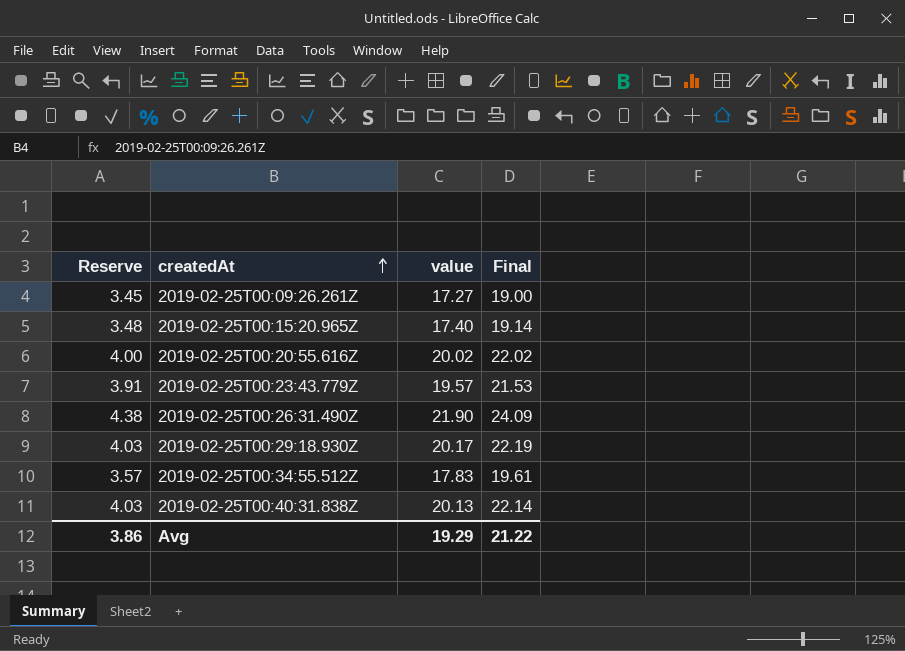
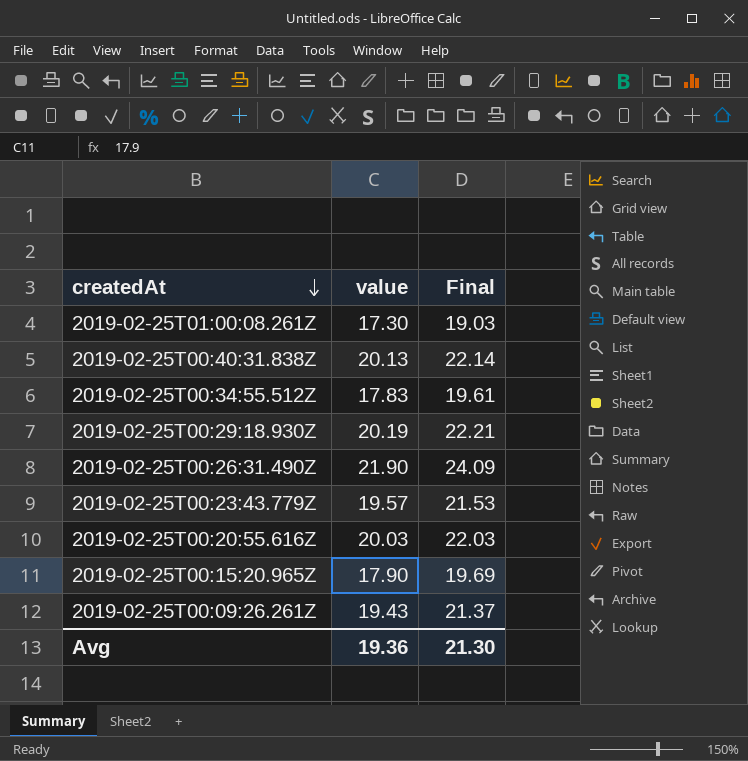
row order: createdAt ascending -> createdAt descending
column Reserve | formula: [value] * 0.2 -> none
row 2019-02-25T01:00:08.261Z: none -> 17.30 | 19.03
2019-02-25T00:29:18.930Z | value: 20.17 -> 20.19
2019-02-25T00:29:18.930Z | Final: 22.19 -> 22.21
2019-02-25T00:20:55.616Z | value: 20.02 -> 20.03
2019-02-25T00:20:55.616Z | Final: 22.02 -> 22.03
2019-02-25T00:15:20.965Z | value: 17.40 -> 17.90
2019-02-25T00:15:20.965Z | Final: 19.14 -> 19.69
2019-02-25T00:09:26.261Z | value: 17.27 -> 19.43
2019-02-25T00:09:26.261Z | Final: 19.00 -> 21.37
Avg | value: 19.29 -> 19.36
Avg | Final: 21.22 -> 21.30

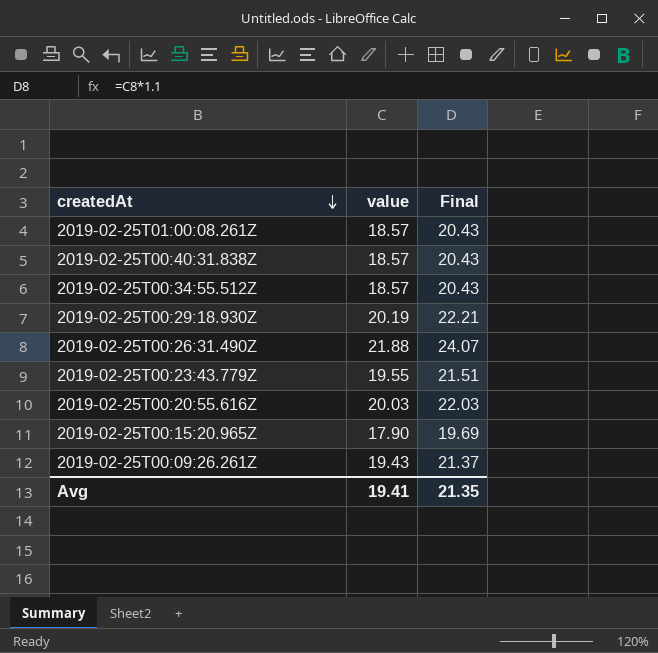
2019-02-25T01:00:08.261Z | value: 17.30 -> 18.57
2019-02-25T01:00:08.261Z | Final: 19.03 -> 20.43
2019-02-25T00:40:31.838Z | value: 20.13 -> 18.57
2019-02-25T00:40:31.838Z | Final: 22.14 -> 20.43
2019-02-25T00:34:55.512Z | value: 17.83 -> 18.57
2019-02-25T00:34:55.512Z | Final: 19.61 -> 20.43
2019-02-25T00:26:31.490Z | value: 21.90 -> 21.88
2019-02-25T00:26:31.490Z | Final: 24.09 -> 24.07
2019-02-25T00:23:43.779Z | value: 19.57 -> 19.55
2019-02-25T00:23:43.779Z | Final: 21.53 -> 21.51
Avg | value: 19.36 -> 19.41
Avg | Final: 21.30 -> 21.35

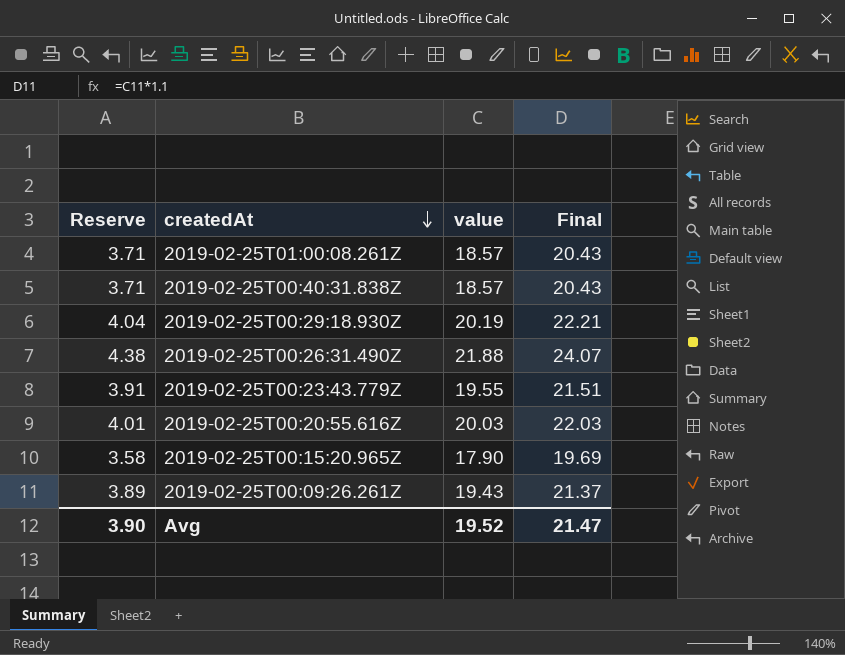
column Reserve | formula: none -> [value] * 0.2
row 2019-02-25T00:34:55.512Z: 18.57 | 20.43 -> none
Avg | value: 19.41 -> 19.52
Avg | Final: 21.35 -> 21.47

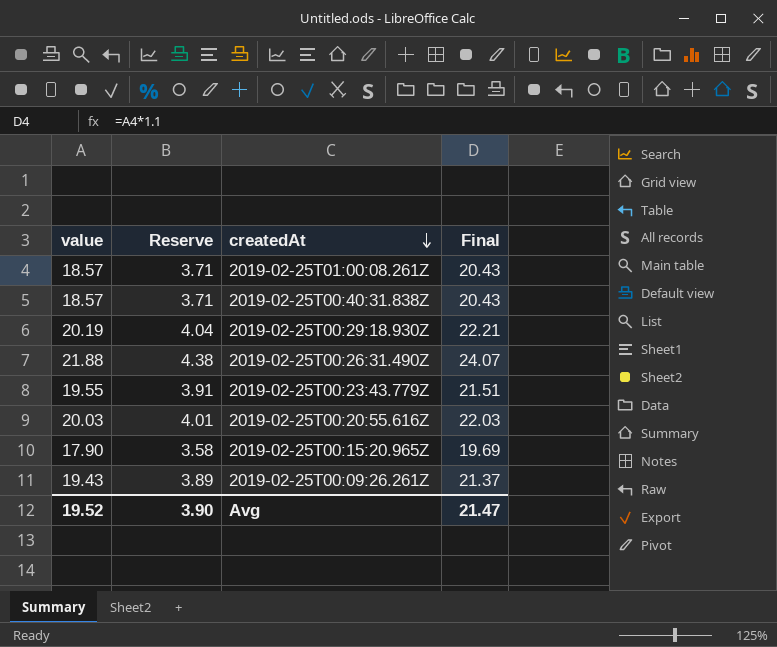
column value | position: 3 -> 1

